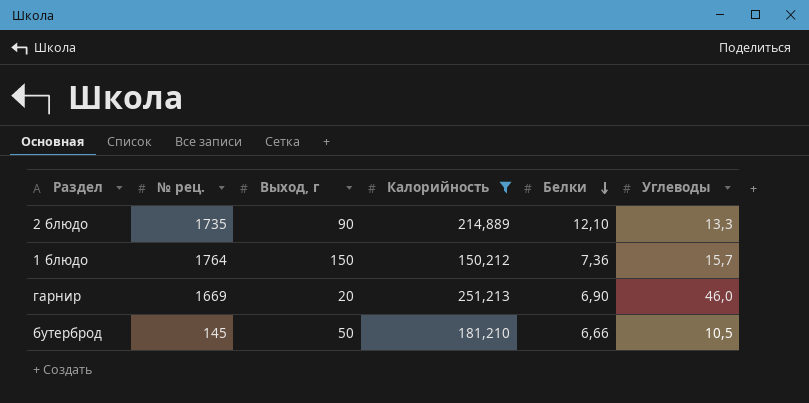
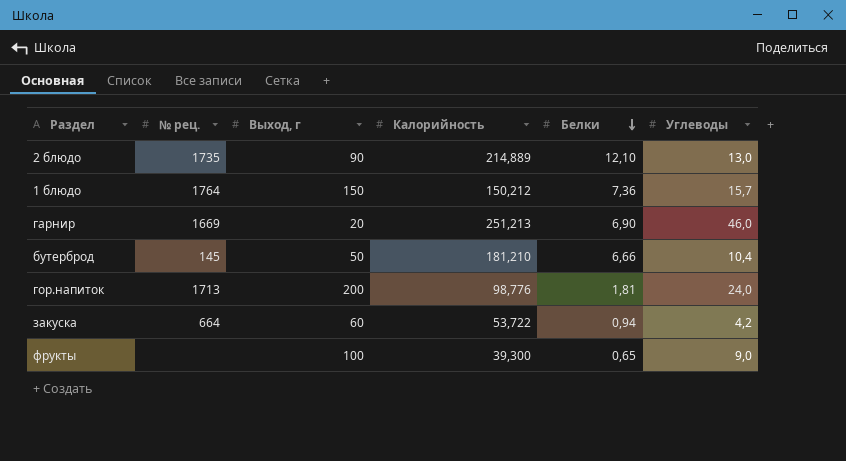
filter: Калорийность >= 150,212 -> none
2 блюдо | Углеводы: 13,3 -> 13,0
бутерброд | Углеводы: 10,5 -> 10,4

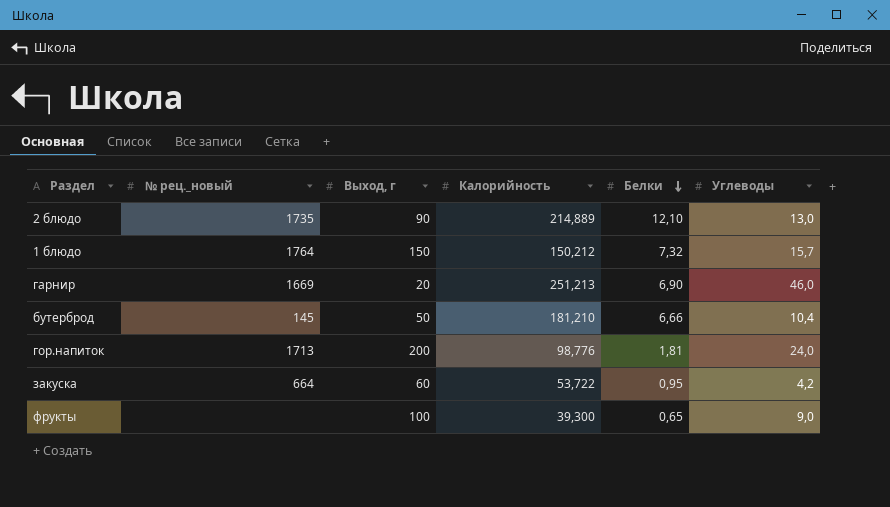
column name: № рец. -> № рец._новый
1 блюдо | Белки: 7,36 -> 7,32
закуска | Белки: 0,94 -> 0,95

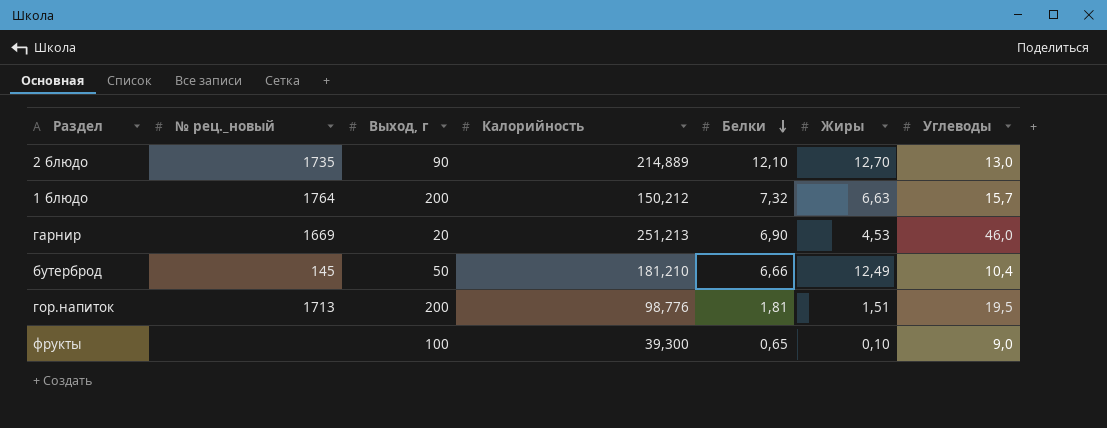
column Жиры | position: none -> 6
row закуска: 664 | 60 | 53,722 | 0,95 | 4,2 -> none
1 блюдо | Выход, г: 150 -> 200
гор.напиток | Углеводы: 24,0 -> 19,5

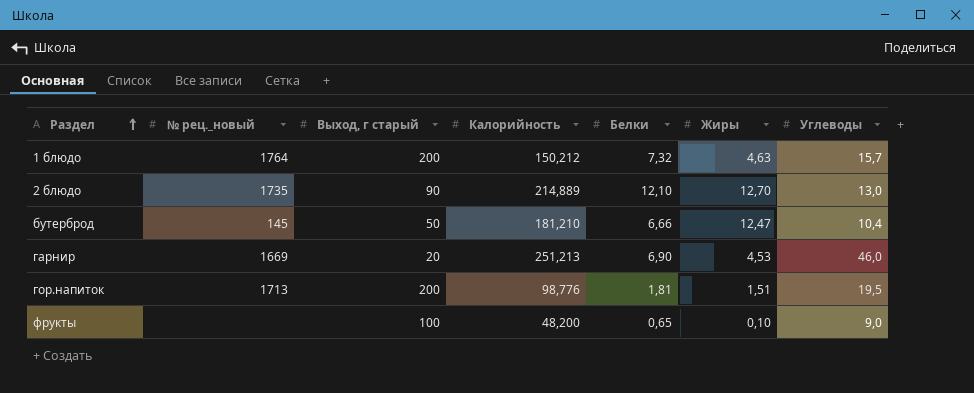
row order: Белки descending -> Раздел ascending
column name: Выход, г -> Выход, г старый
1 блюдо | Жиры: 6,63 -> 4,63
бутерброд | Жиры: 12,49 -> 12,47
фрукты | Калорийность: 39,300 -> 48,200

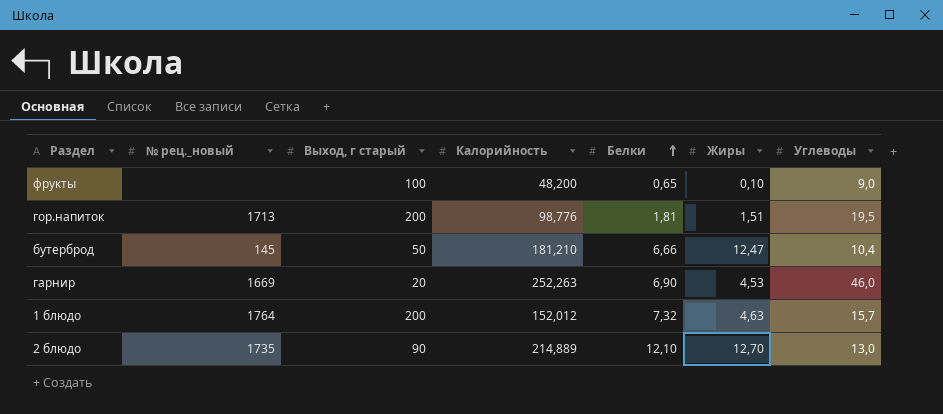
row order: Раздел ascending -> Белки ascending
гарнир | Калорийность: 251,213 -> 252,263
1 блюдо | Калорийность: 150,212 -> 152,012

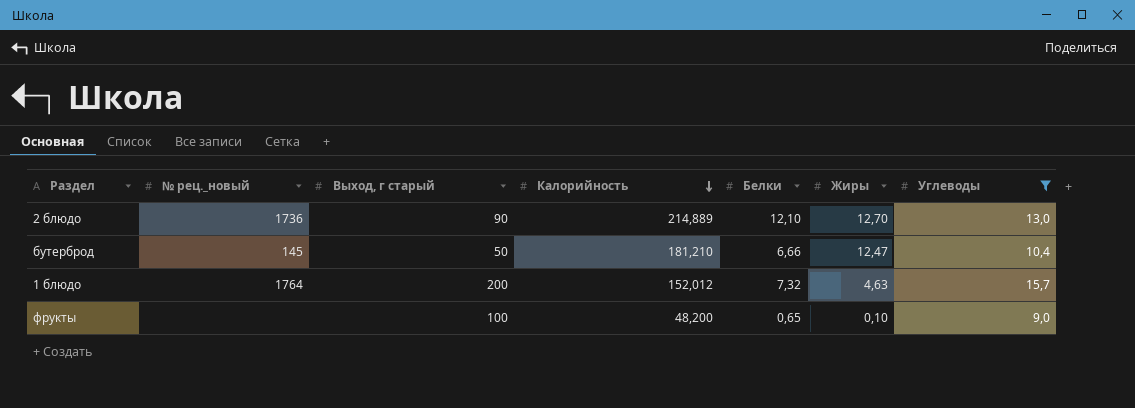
filter: none -> Углеводы <= 15,7
row order: Белки ascending -> Калорийность descending
2 блюдо | № рец._новый: 1735 -> 1736

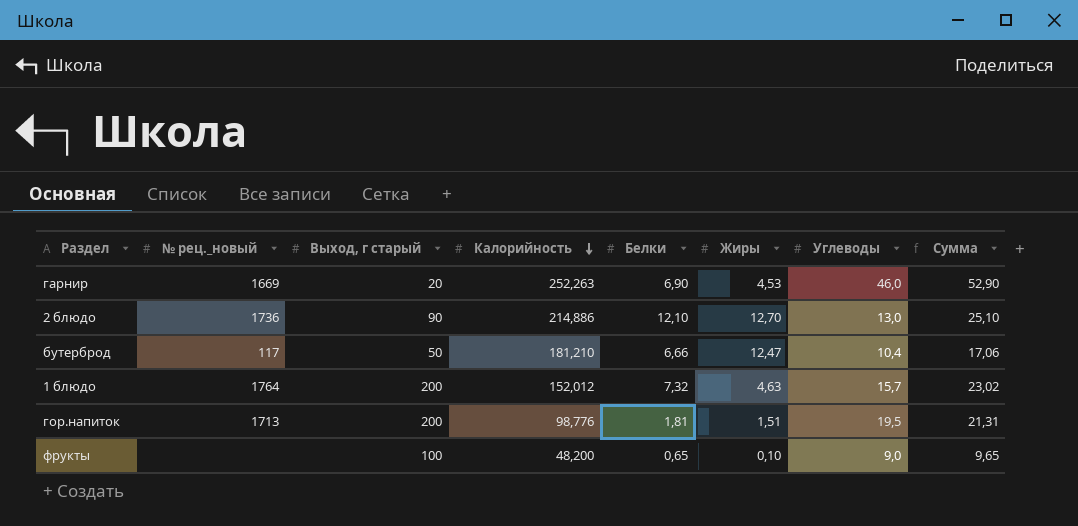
filter: Углеводы <= 15,7 -> none
column Сумма | formula: none -> [Белки] + [Углеводы]
2 блюдо | Калорийность: 214,889 -> 214,886
бутерброд | № рец._новый: 145 -> 117

